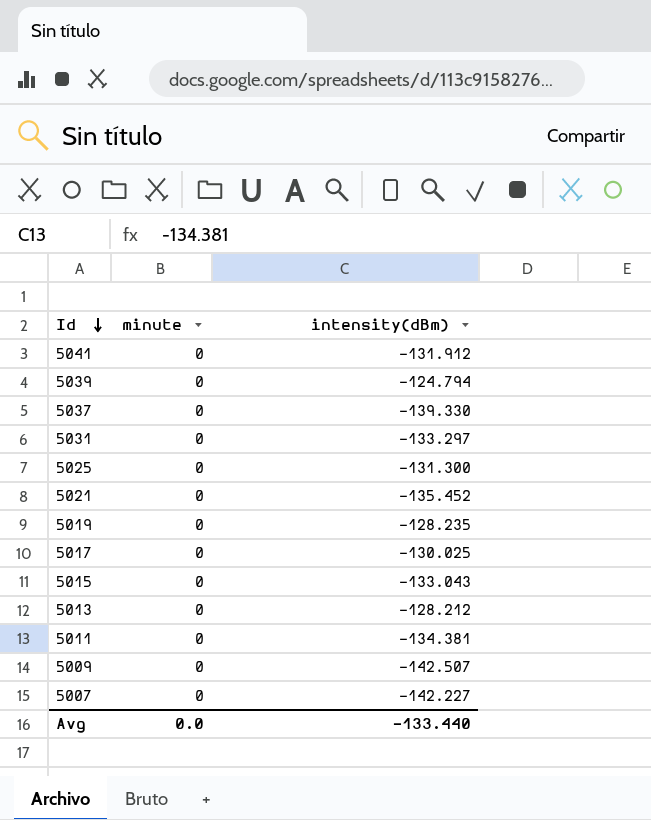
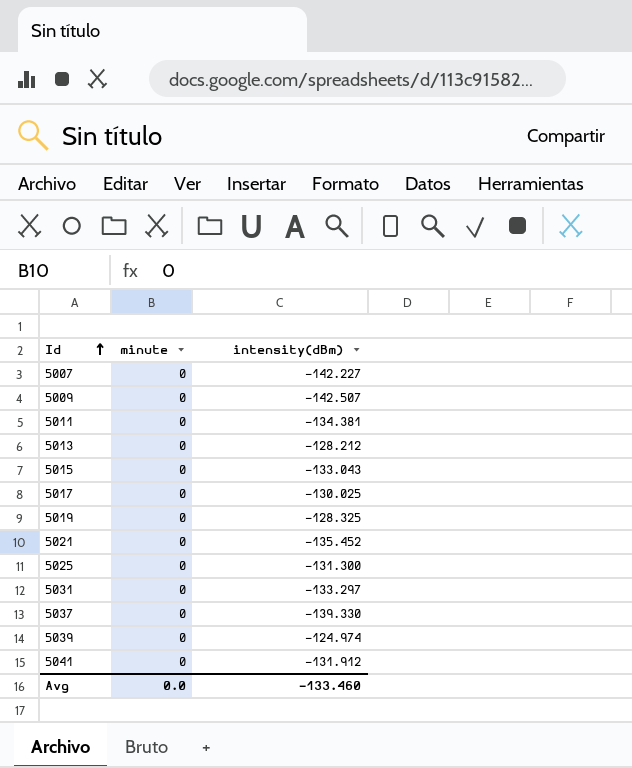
row order: Id descending -> Id ascending
5019 | intensity(dBm): -128.235 -> -128.325
5039 | intensity(dBm): -124.794 -> -124.974
Avg | intensity(dBm): -133.440 -> -133.460

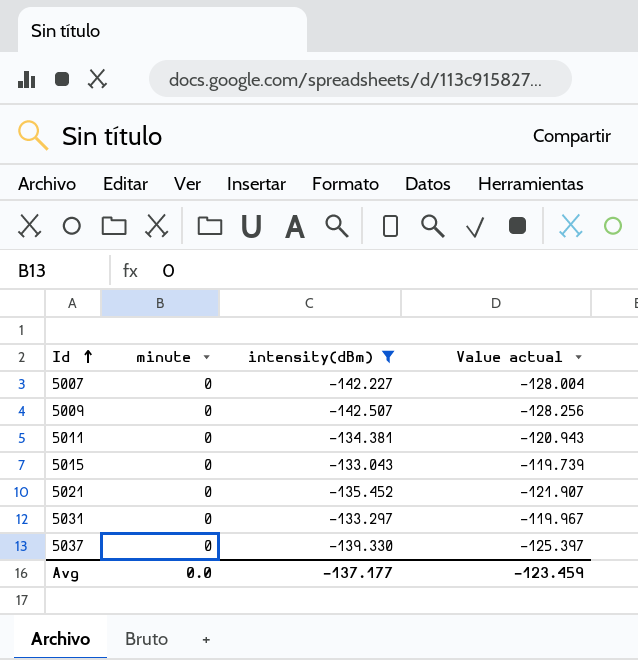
filter: none -> intensity(dBm) <= -133.043
column Value actual | formula: none -> [intensity(dBm)] * 0.9
Avg | intensity(dBm): -133.460 -> -137.177

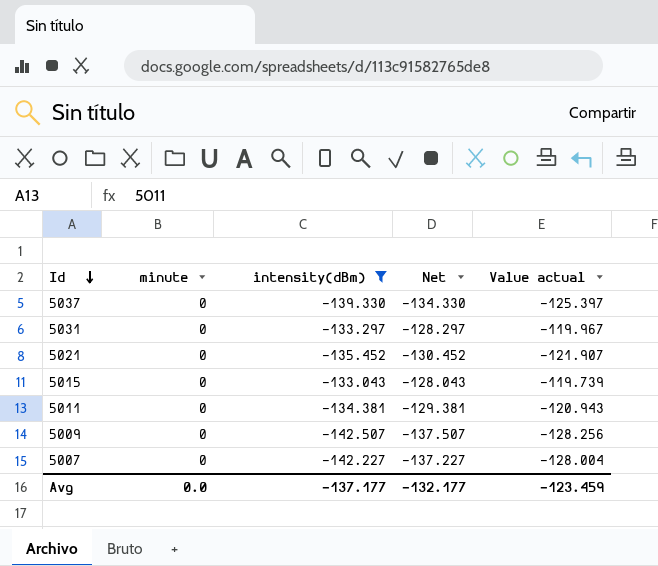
row order: Id ascending -> Id descending
column Net | formula: none -> [intensity(dBm)] + 5

